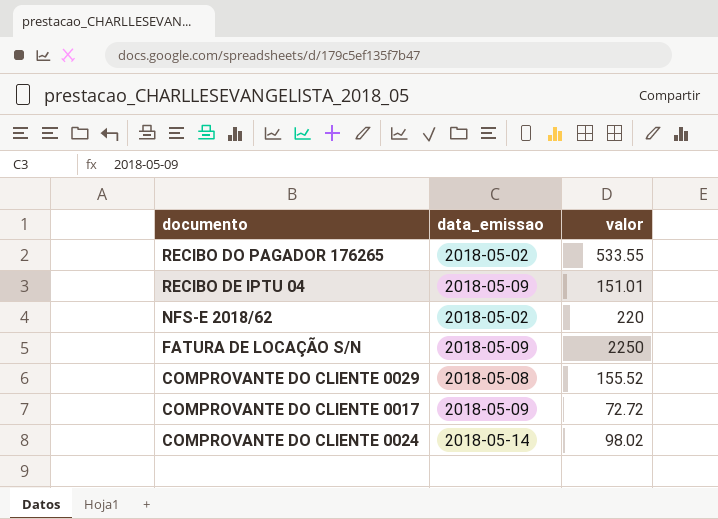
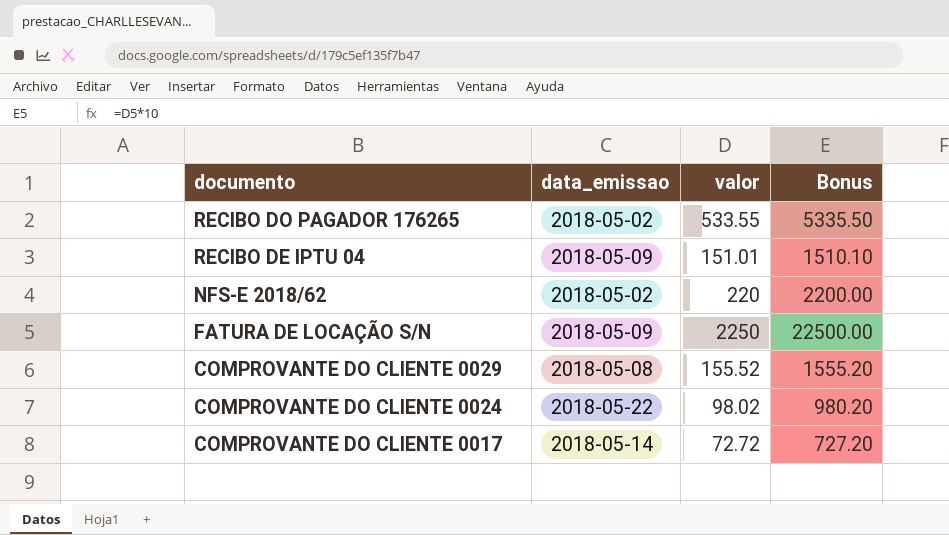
row order: none -> documento descending
column Bonus | formula: none -> [valor] * 10
COMPROVANTE DO CLIENTE 0024 | data_emissao: 2018-05-14 -> 2018-05-22
COMPROVANTE DO CLIENTE 0017 | data_emissao: 2018-05-09 -> 2018-05-14

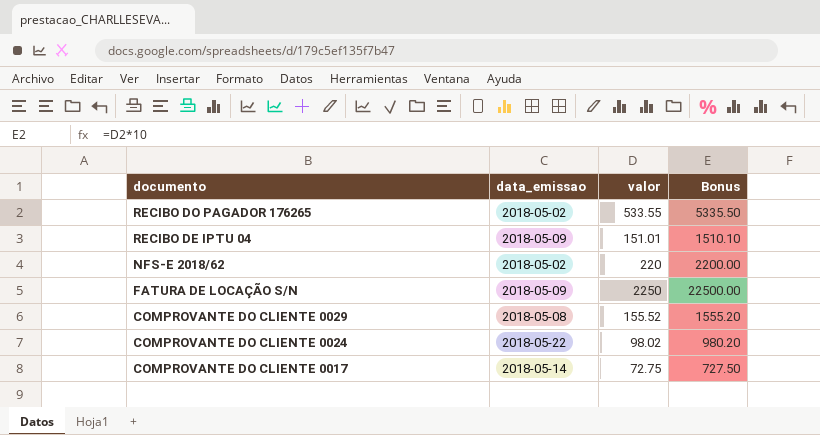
COMPROVANTE DO CLIENTE 0017 | valor: 72.72 -> 72.75
COMPROVANTE DO CLIENTE 0017 | Bonus: 727.20 -> 727.50

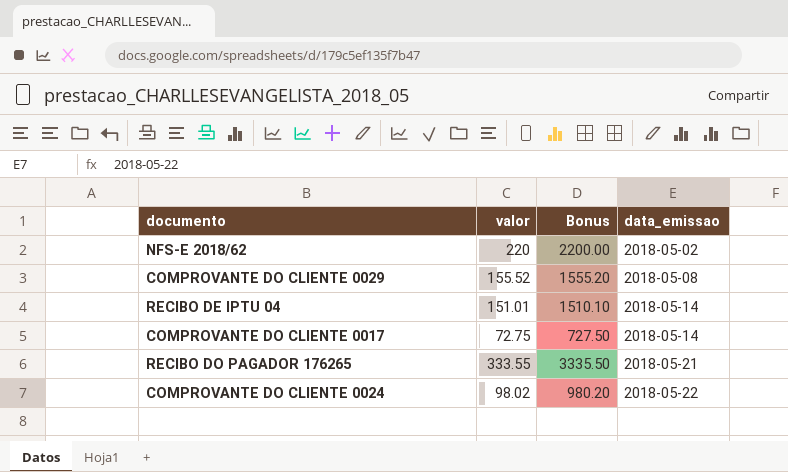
row order: documento descending -> data_emissao ascending
column data_emissao | position: 2 -> 4
row FATURA DE LOCAÇÃO S/N: 2018-05-09 | 2250 | 22500.00 -> none
RECIBO DE IPTU 04 | data_emissao: 2018-05-09 -> 2018-05-14
RECIBO DO PAGADOR 176265 | valor: 533.55 -> 333.55
RECIBO DO PAGADOR 176265 | Bonus: 5335.50 -> 3335.50
RECIBO DO PAGADOR 176265 | data_emissao: 2018-05-02 -> 2018-05-21

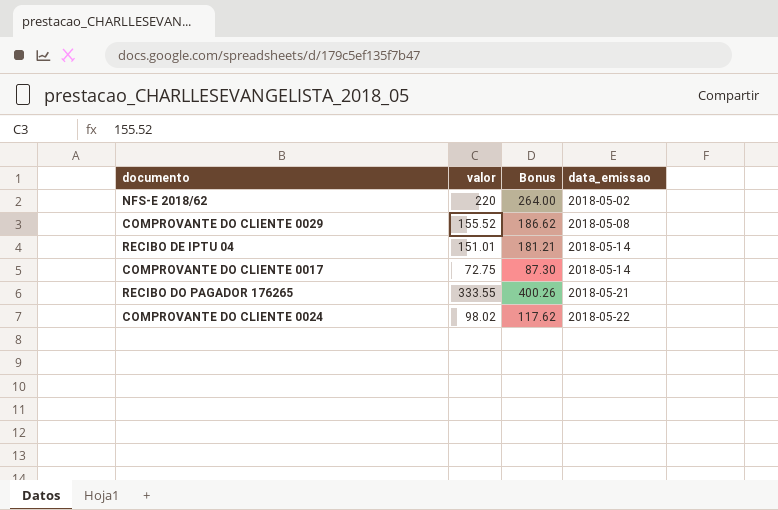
column Bonus | formula: [valor] * 10 -> [valor] * 1.2

